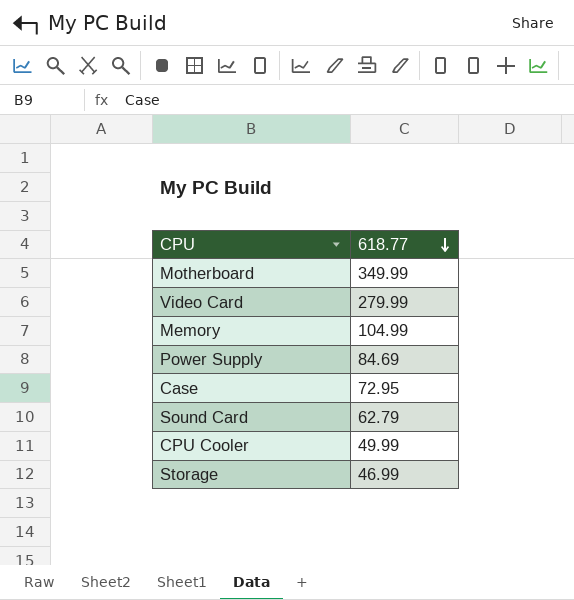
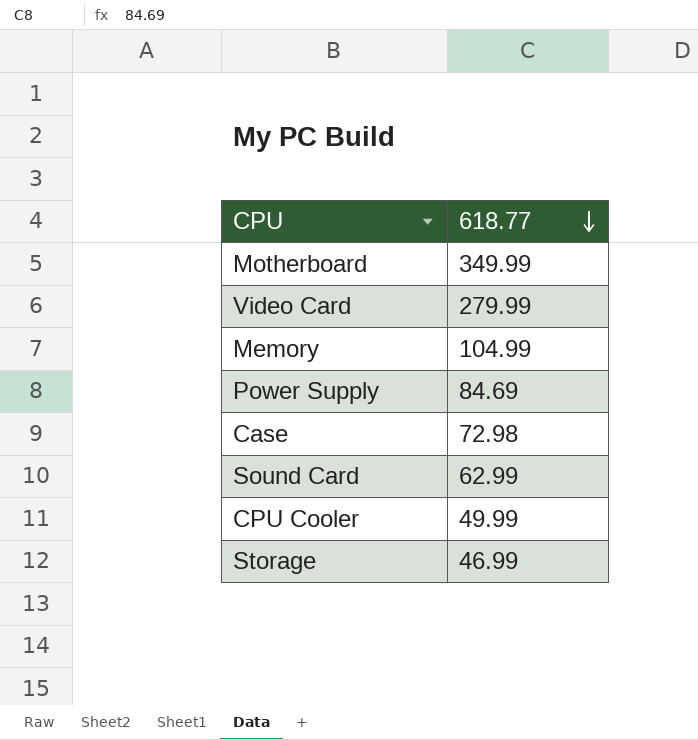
Case | 618.77: 72.95 -> 72.98
Sound Card | 618.77: 62.79 -> 62.99

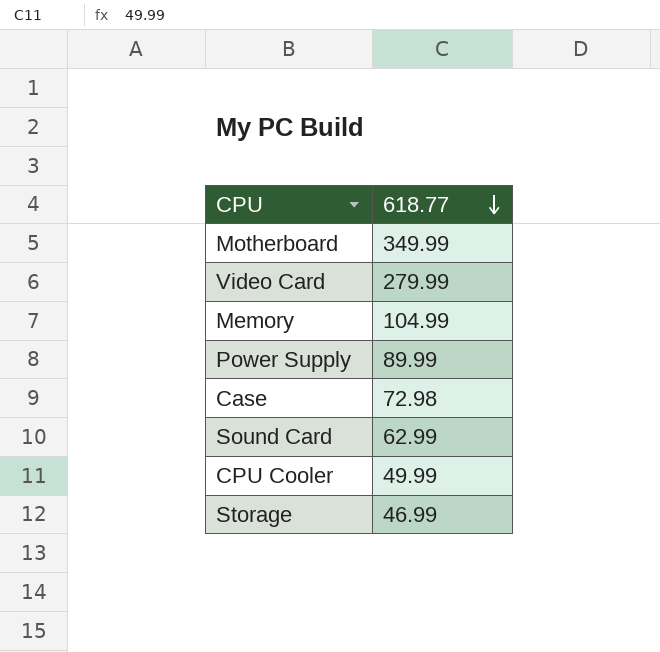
Power Supply | 618.77: 84.69 -> 89.99

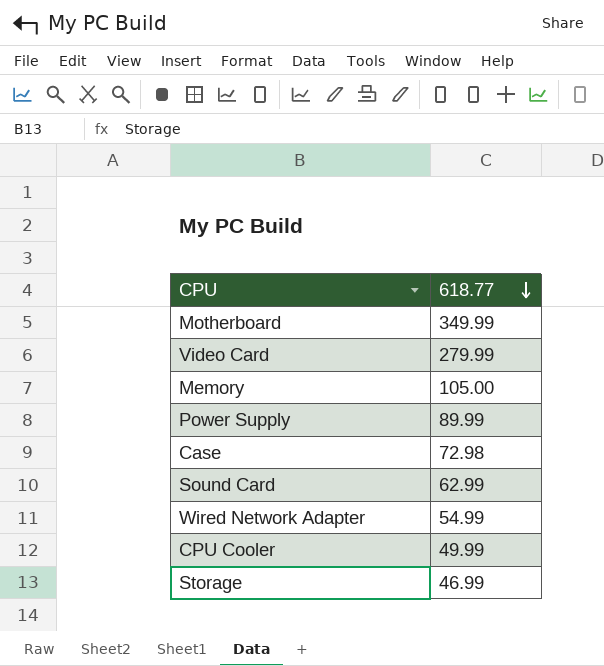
Memory | 618.77: 104.99 -> 105.00
row Wired Network Adapter: none -> 54.99

